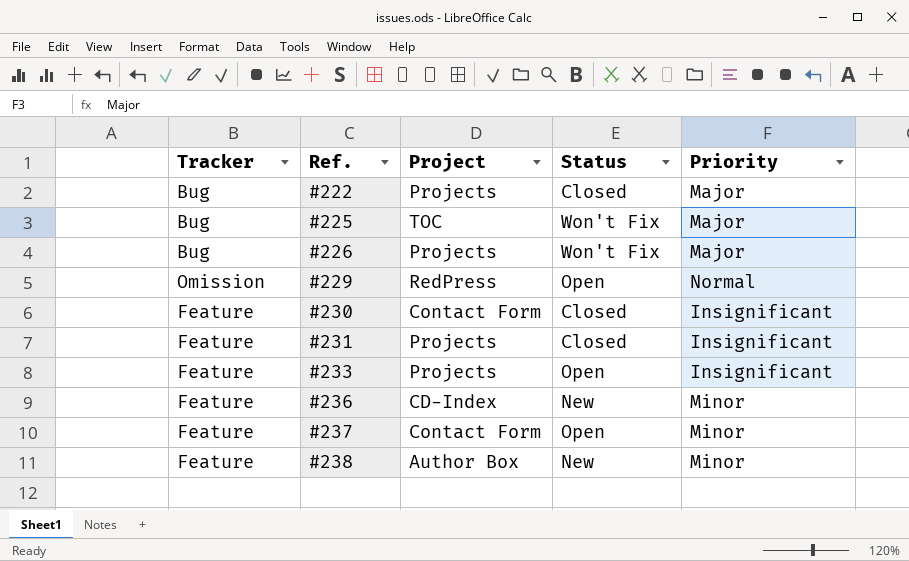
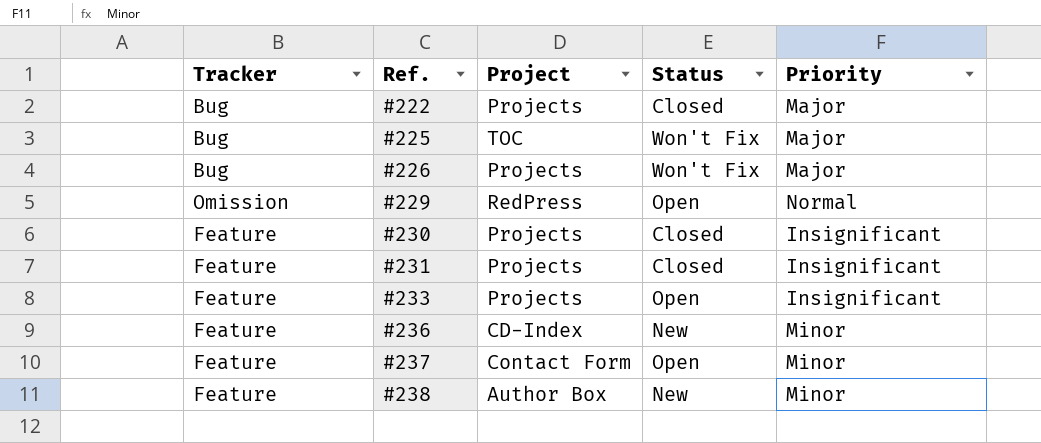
#230 | Project: Contact Form -> Projects

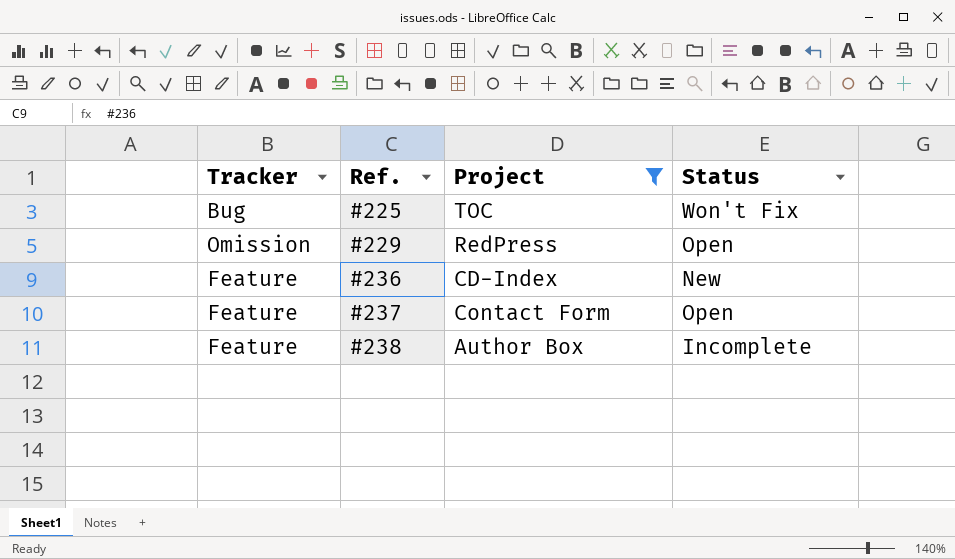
filter: none -> Project != Projects
column Priority | position: 5 -> none
#238 | Status: New -> Incomplete

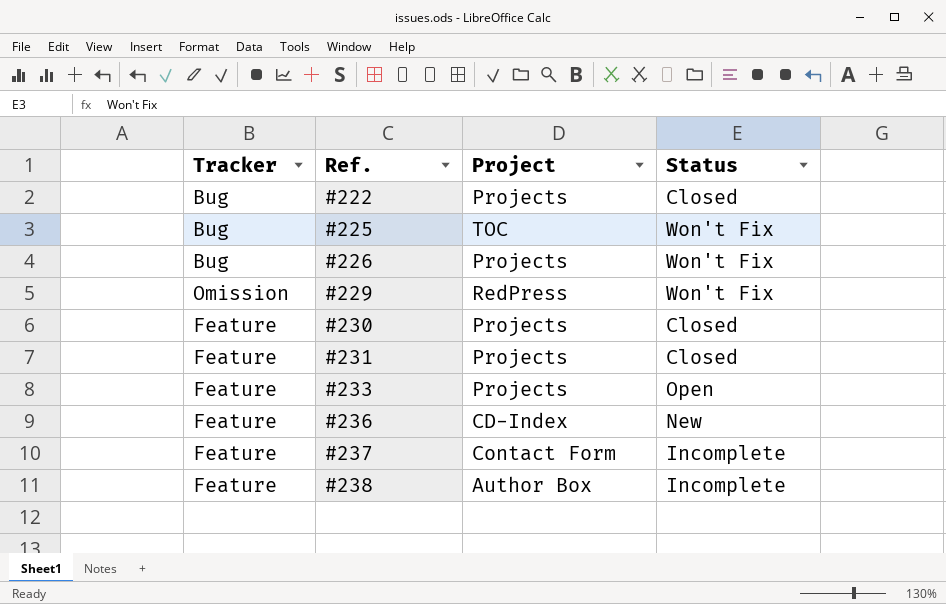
filter: Project != Projects -> none
#229 | Status: Open -> Won't Fix
#237 | Status: Open -> Incomplete

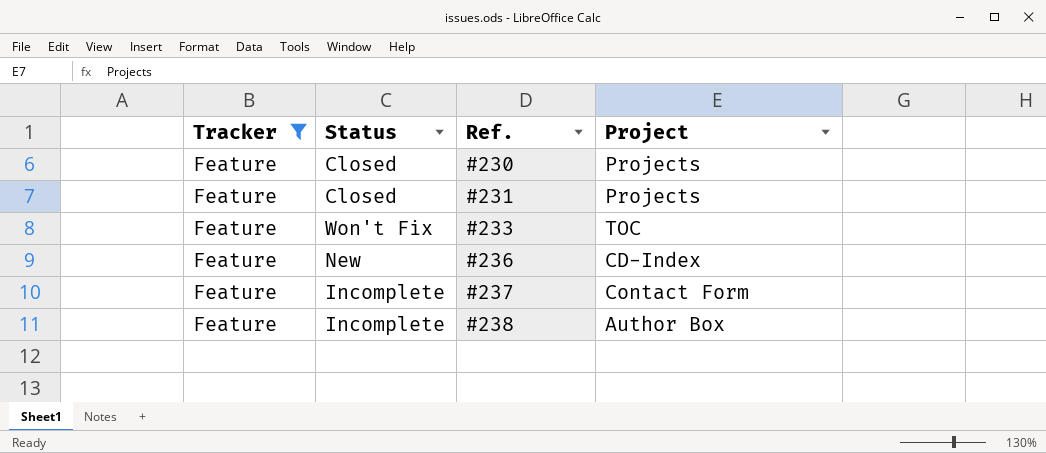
filter: none -> Tracker = Feature
column Status | position: 4 -> 2
#233 | Status: Open -> Won't Fix
#233 | Project: Projects -> TOC

